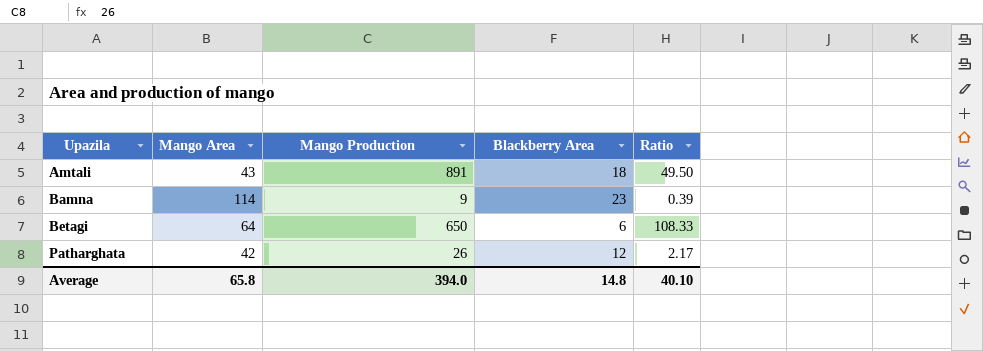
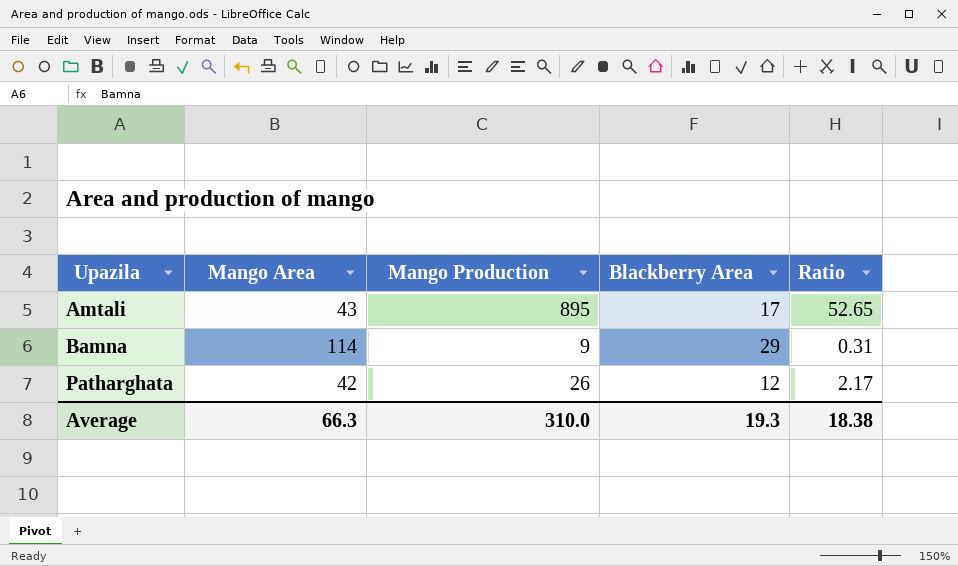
row Betagi: 64 | 650 | 6 | 108.33 -> none
Amtali | Mango Production: 891 -> 895
Amtali | Blackberry Area: 18 -> 17
Amtali | Ratio: 49.50 -> 52.65
Bamna | Blackberry Area: 23 -> 29
Bamna | Ratio: 0.39 -> 0.31
Average | Mango Area: 65.8 -> 66.3
Average | Mango Production: 394.0 -> 310.0
Average | Blackberry Area: 14.8 -> 19.3
Average | Ratio: 40.10 -> 18.38

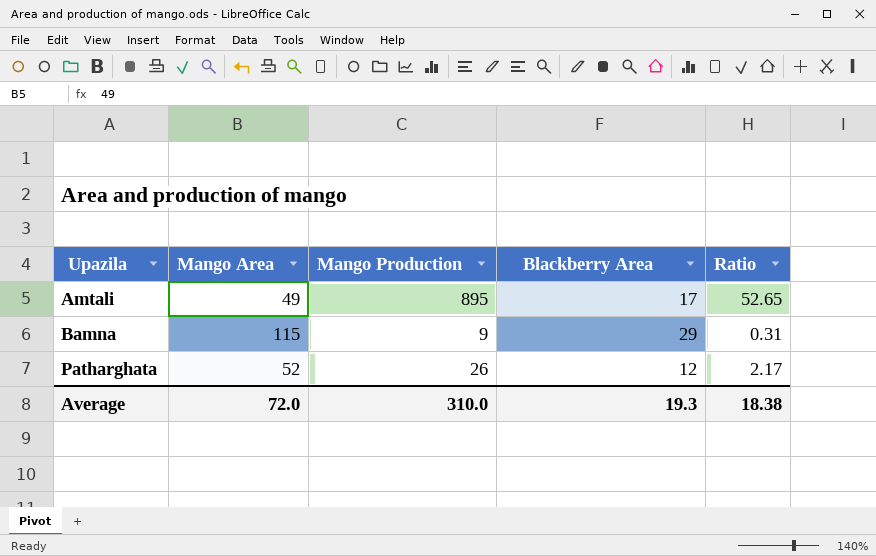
Amtali | Mango Area: 43 -> 49
Bamna | Mango Area: 114 -> 115
Patharghata | Mango Area: 42 -> 52
Average | Mango Area: 66.3 -> 72.0

